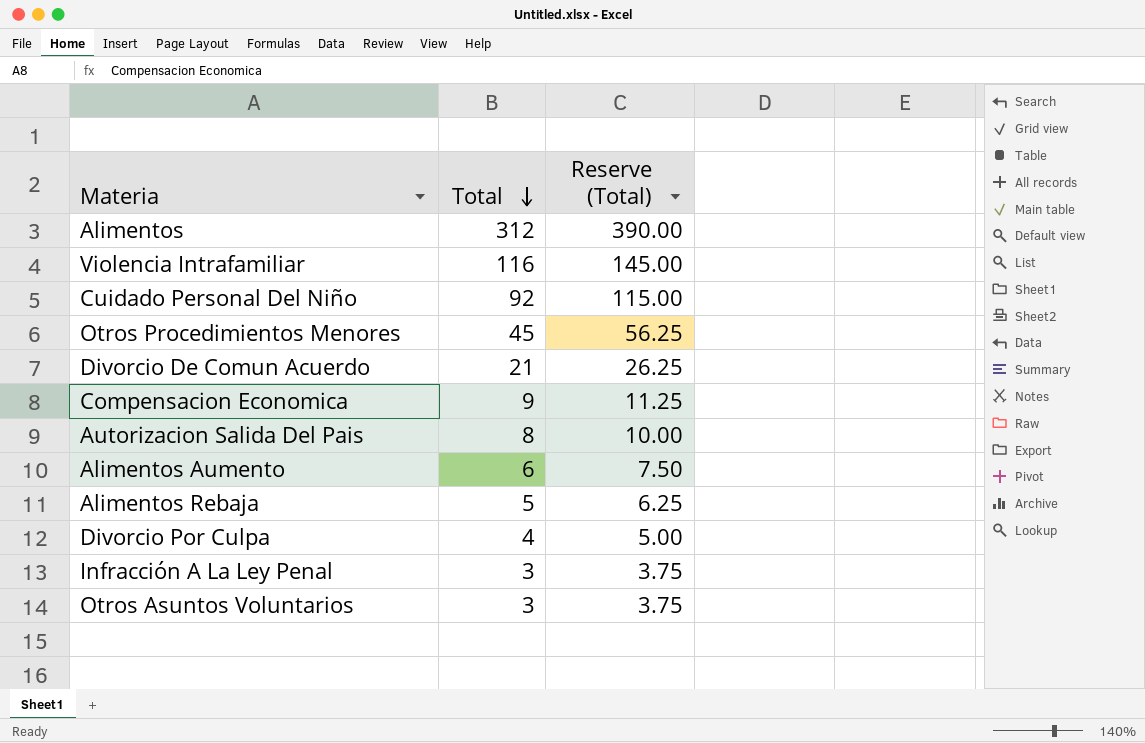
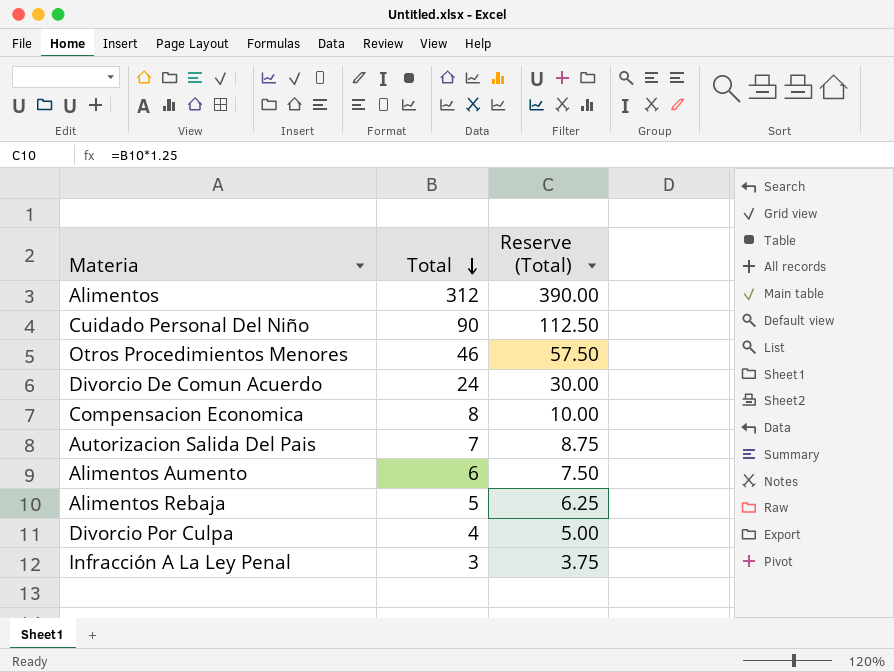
row Violencia Intrafamiliar: 116 | 145.00 -> none
row Otros Asuntos Voluntarios: 3 | 3.75 -> none
Cuidado Personal Del Niño | Total: 92 -> 90
Cuidado Personal Del Niño | Reserve (Total): 115.00 -> 112.50
Otros Procedimientos Menores | Total: 45 -> 46
Otros Procedimientos Menores | Reserve (Total): 56.25 -> 57.50
Divorcio De Comun Acuerdo | Total: 21 -> 24
Divorcio De Comun Acuerdo | Reserve (Total): 26.25 -> 30.00
Compensacion Economica | Total: 9 -> 8
Compensacion Economica | Reserve (Total): 11.25 -> 10.00
Autorizacion Salida Del Pais | Total: 8 -> 7
Autorizacion Salida Del Pais | Reserve (Total): 10.00 -> 8.75

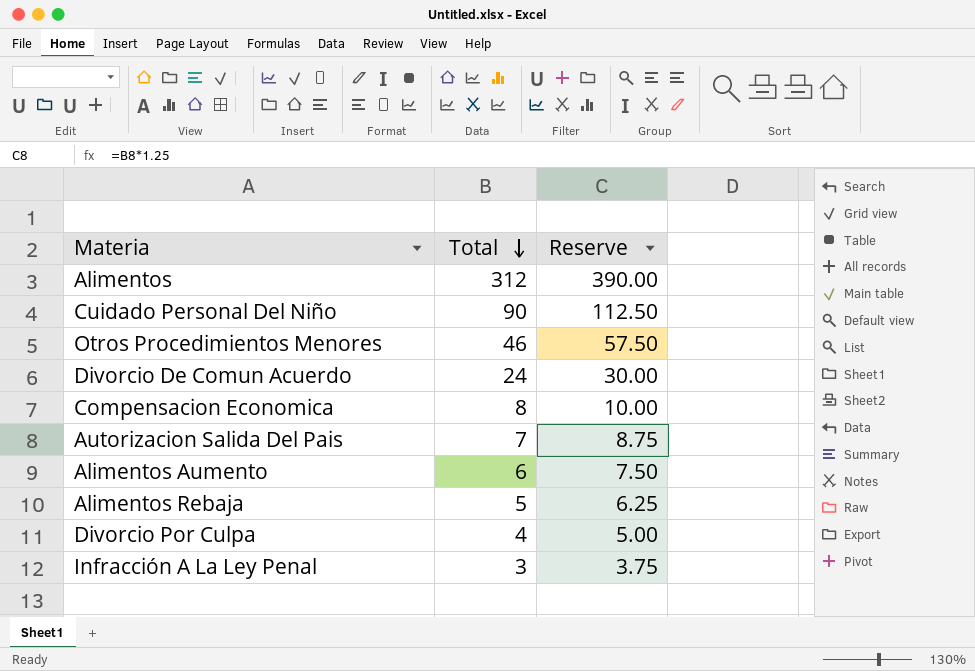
column name: Reserve (Total) -> Reserve

